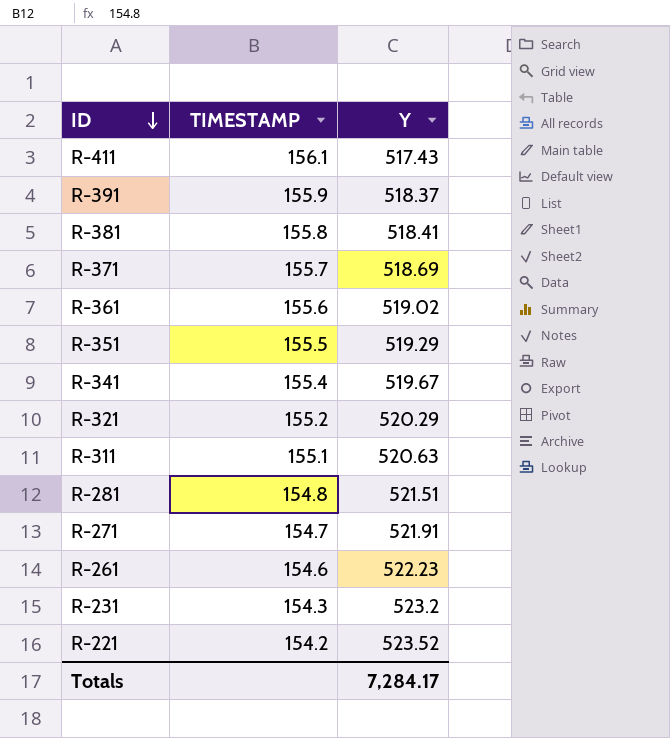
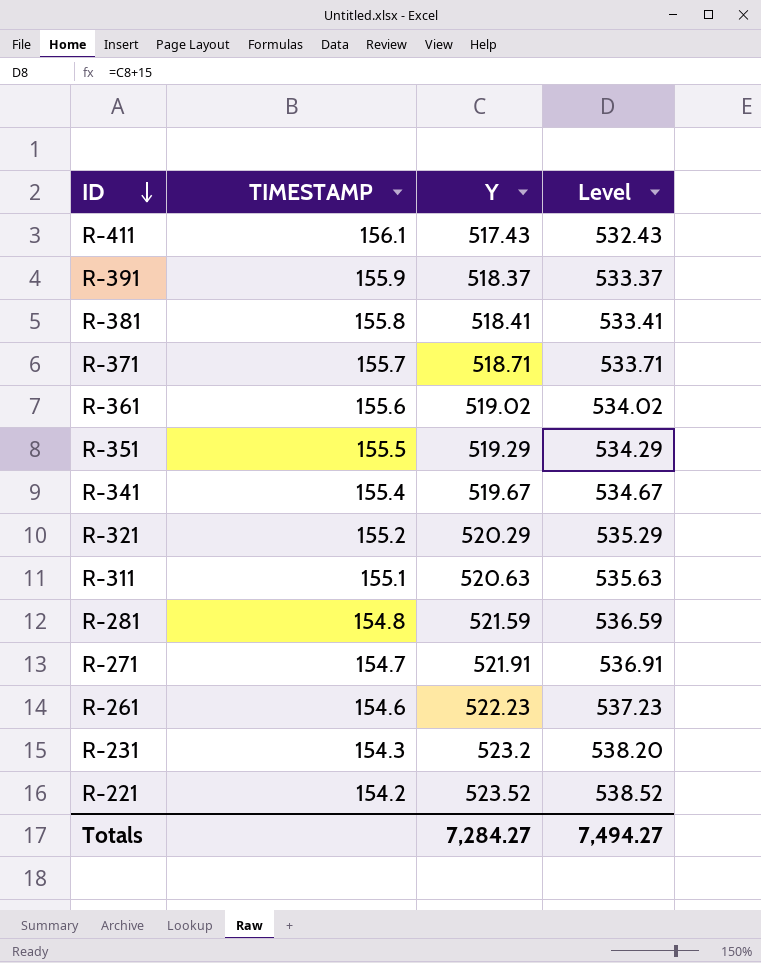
column Level | formula: none -> [Y] + 15
R-371 | Y: 518.69 -> 518.71
R-281 | Y: 521.51 -> 521.59
Totals | Y: 7,284.17 -> 7,284.27

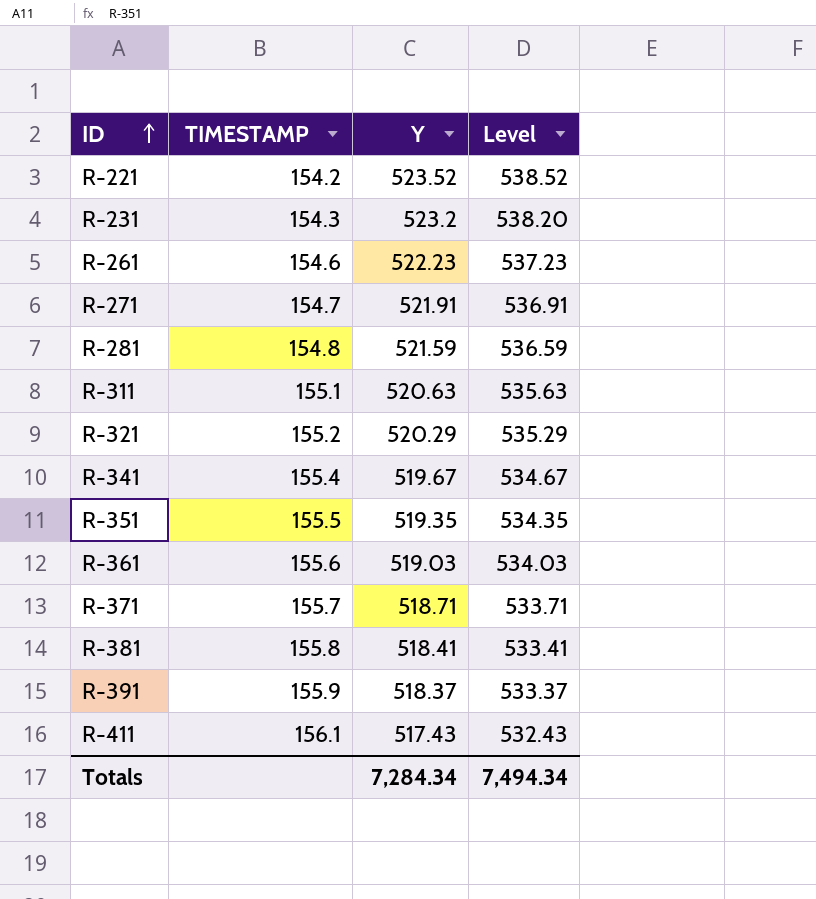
row order: ID descending -> ID ascending
R-351 | Y: 519.29 -> 519.35
R-351 | Level: 534.29 -> 534.35
R-361 | Y: 519.02 -> 519.03
R-361 | Level: 534.02 -> 534.03
Totals | Y: 7,284.27 -> 7,284.34
Totals | Level: 7,494.27 -> 7,494.34

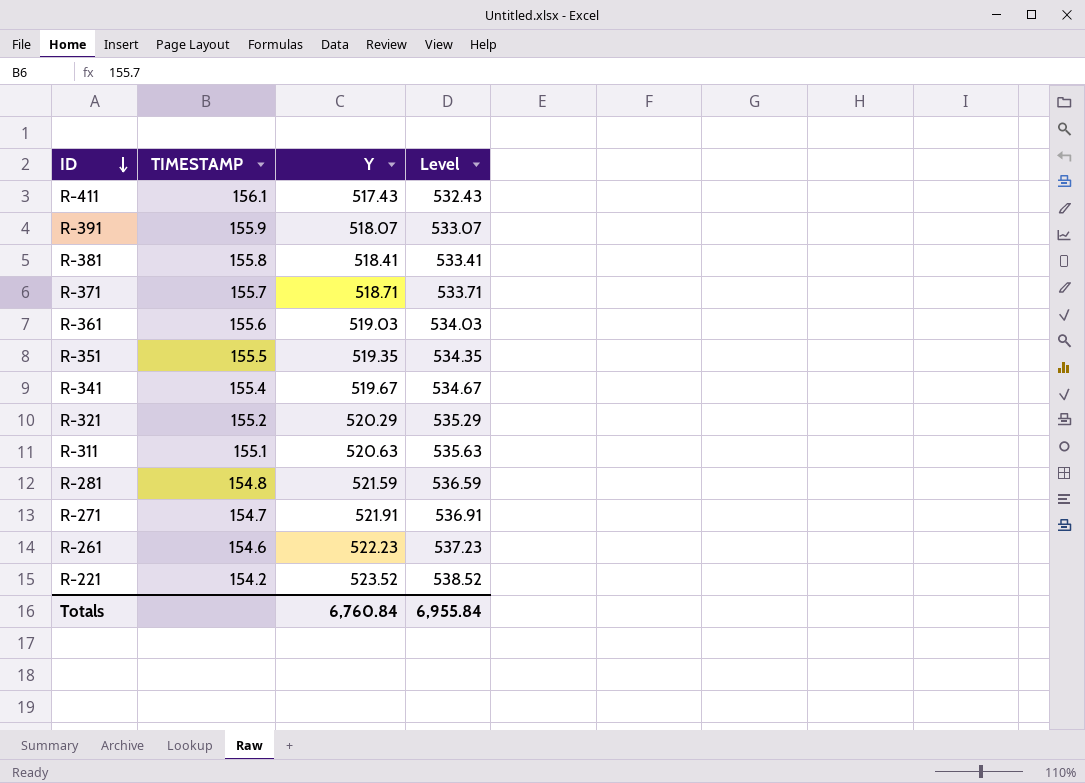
row order: ID ascending -> ID descending
row R-231: 154.3 | 523.2 | 538.20 -> none
R-391 | Y: 518.37 -> 518.07
R-391 | Level: 533.37 -> 533.07
Totals | Y: 7,284.34 -> 6,760.84
Totals | Level: 7,494.34 -> 6,955.84

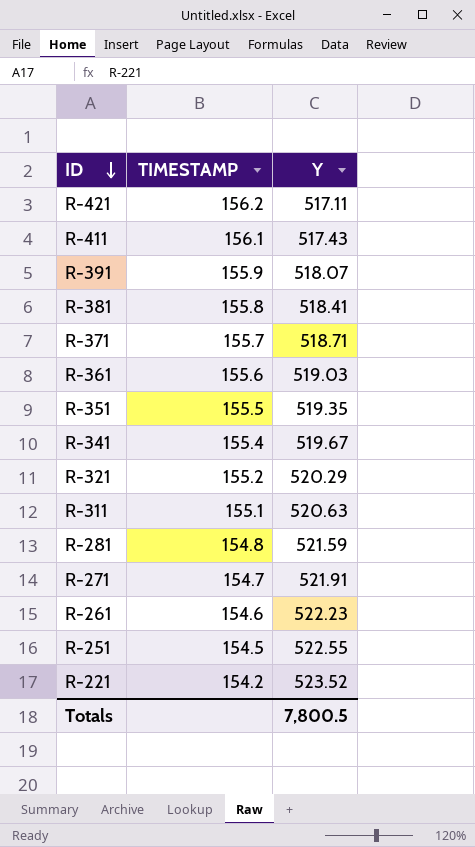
column Level | formula: [Y] + 15 -> none
row R-421: none -> 156.2 | 517.11
row R-251: none -> 154.5 | 522.55
Totals | Y: 6,760.84 -> 7,800.5

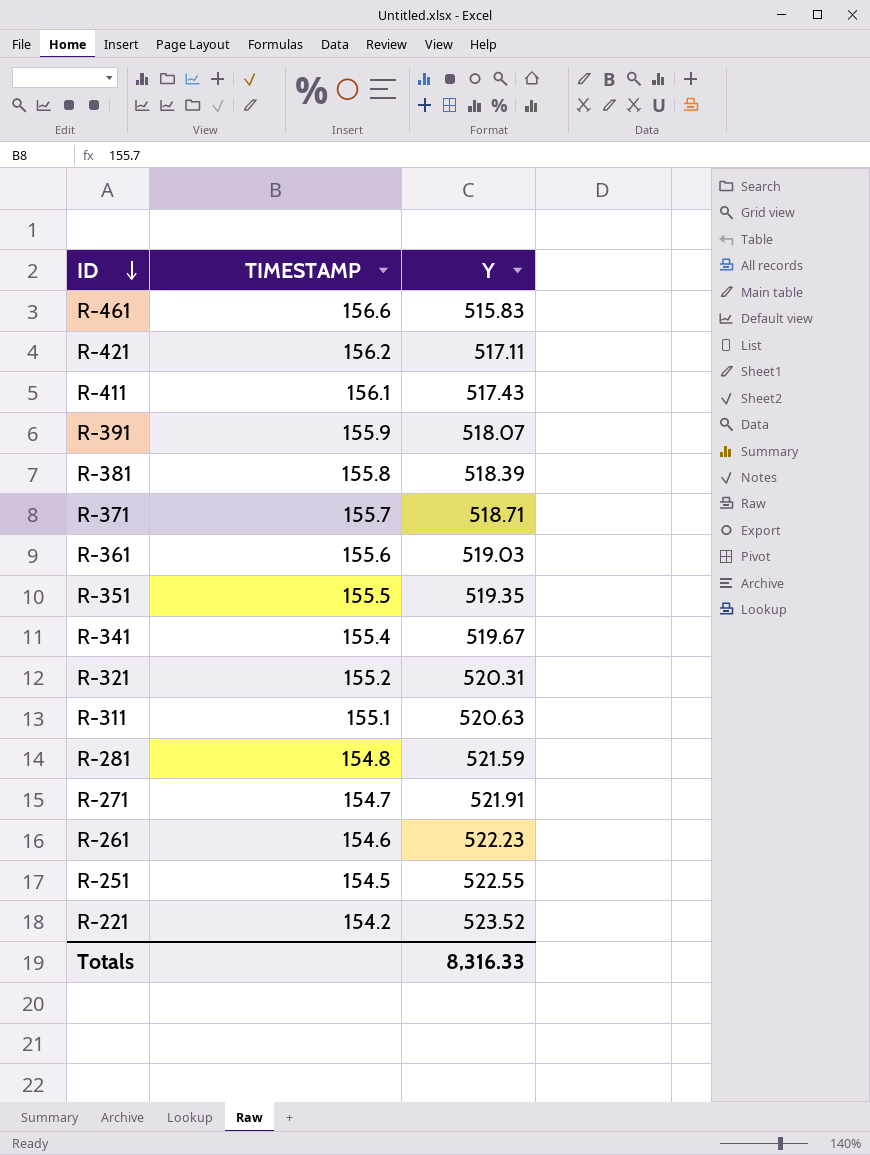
row R-461: none -> 156.6 | 515.83
R-381 | Y: 518.41 -> 518.39
R-321 | Y: 520.29 -> 520.31
Totals | Y: 7,800.5 -> 8,316.33

